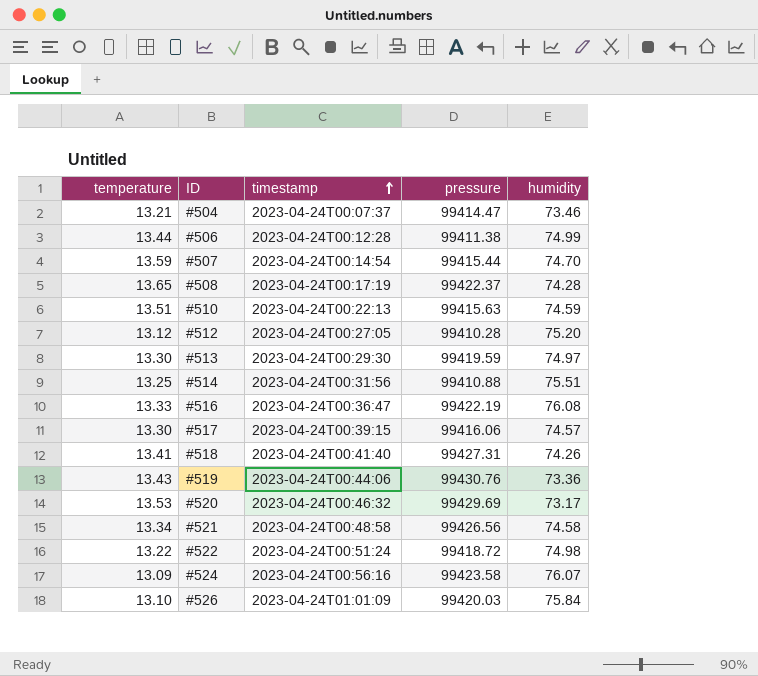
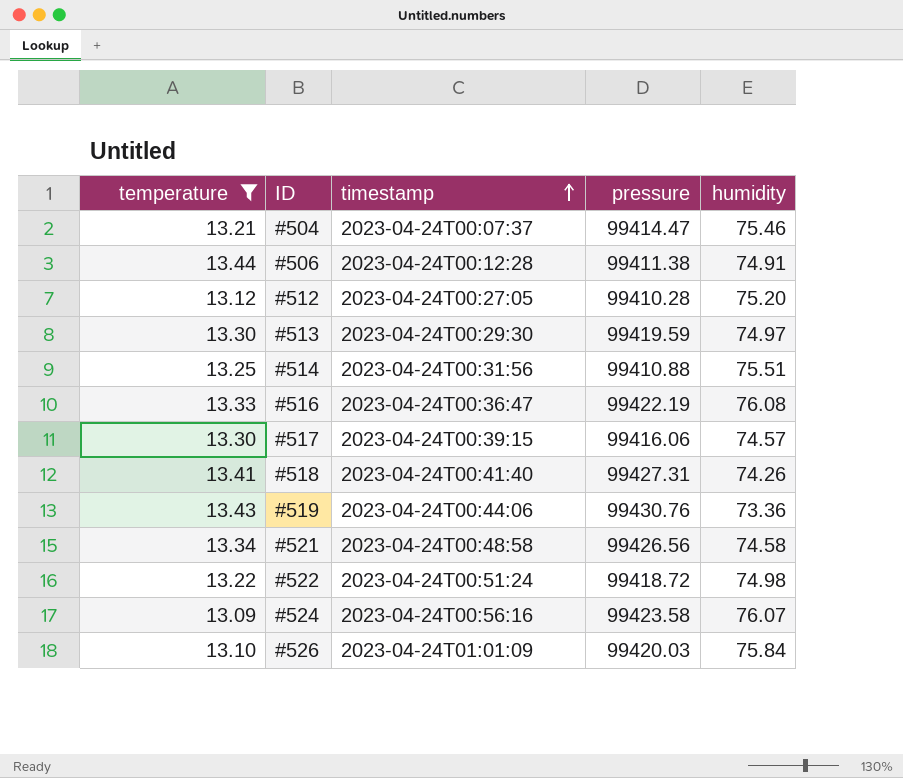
filter: none -> temperature <= 13.44
#504 | humidity: 73.46 -> 75.46
#506 | humidity: 74.99 -> 74.91

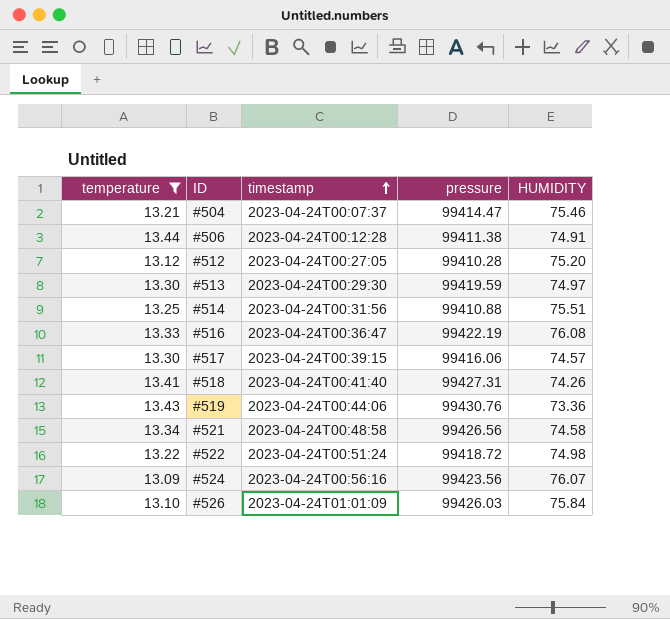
column name: humidity -> HUMIDITY
#524 | pressure: 99423.58 -> 99423.56
#526 | pressure: 99420.03 -> 99426.03

